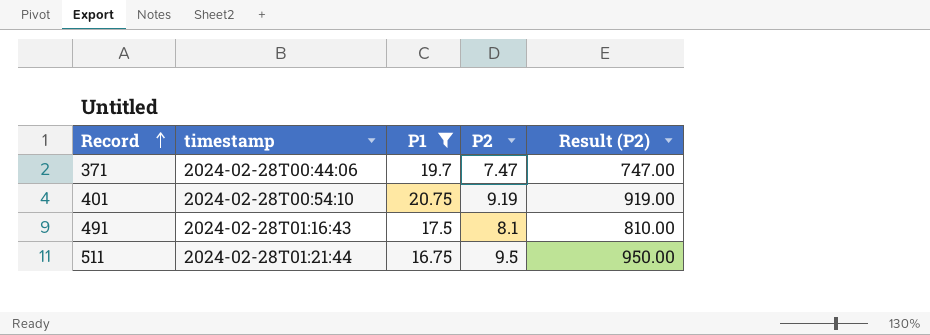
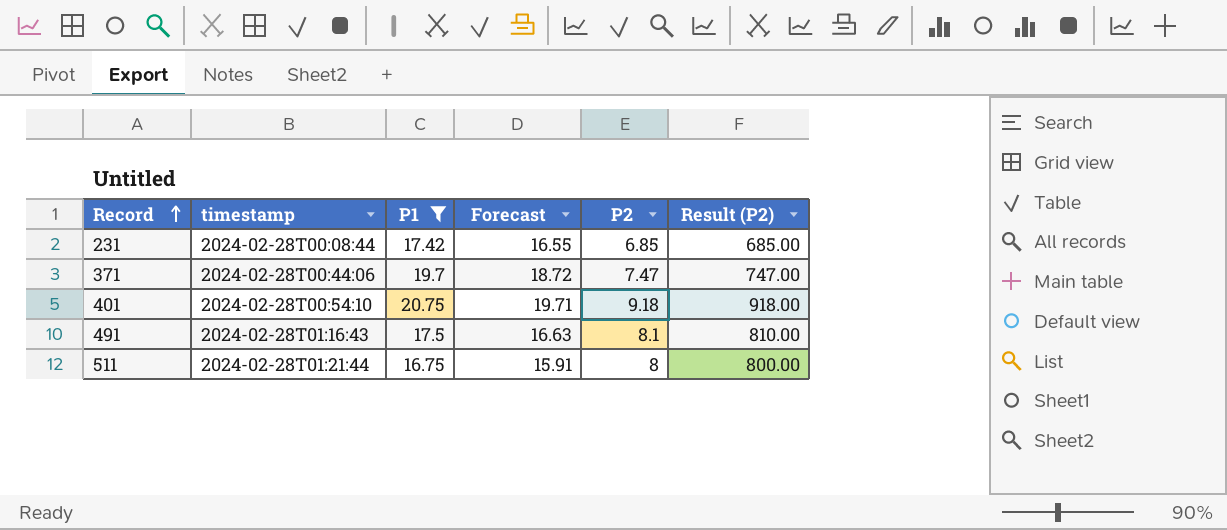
column Forecast | formula: none -> [P1] * 0.95
row 231: none -> 2024-02-28T00:08:44 | 17.42 | 16.55 | 6.85 | 685.00
401 | P2: 9.19 -> 9.18
401 | Result (P2): 919.00 -> 918.00
511 | P2: 9.5 -> 8
511 | Result (P2): 950.00 -> 800.00

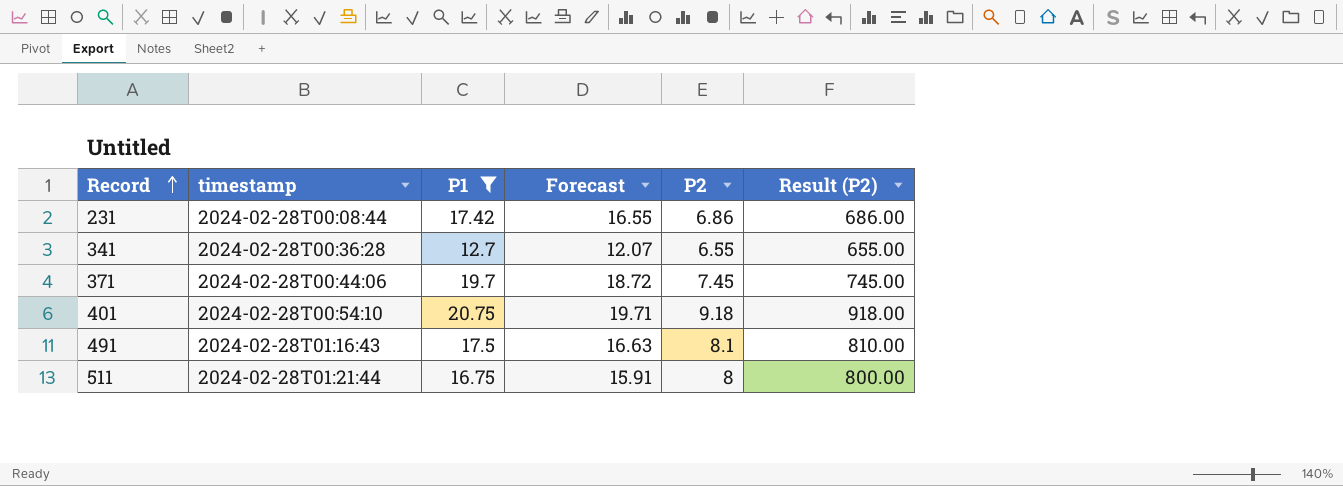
231 | P2: 6.85 -> 6.86
231 | Result (P2): 685.00 -> 686.00
row 341: none -> 2024-02-28T00:36:28 | 12.7 | 12.07 | 6.55 | 655.00
371 | P2: 7.47 -> 7.45
371 | Result (P2): 747.00 -> 745.00

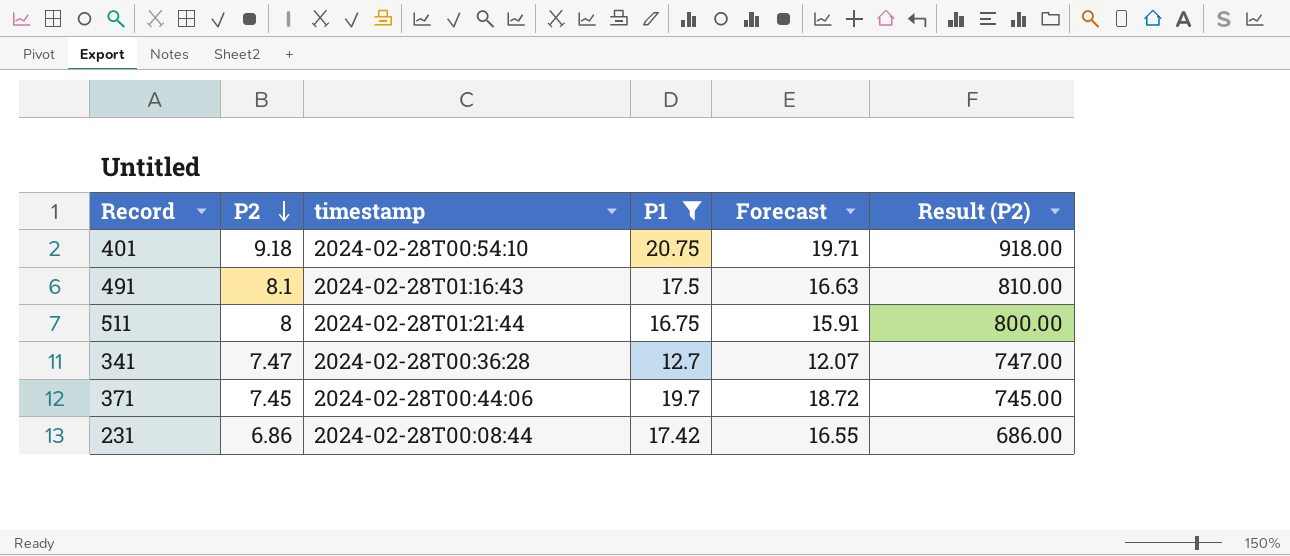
row order: Record ascending -> P2 descending
column P2 | position: 5 -> 2
341 | P2: 6.55 -> 7.47
341 | Result (P2): 655.00 -> 747.00

